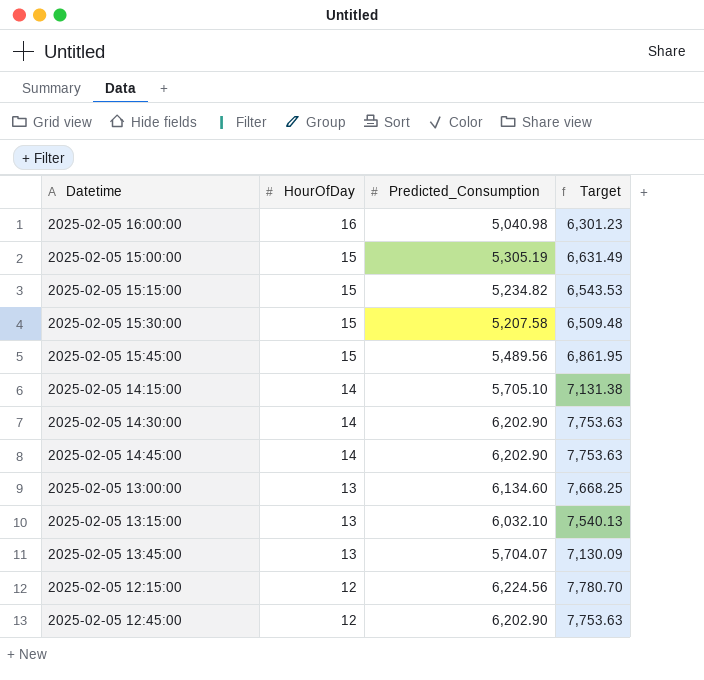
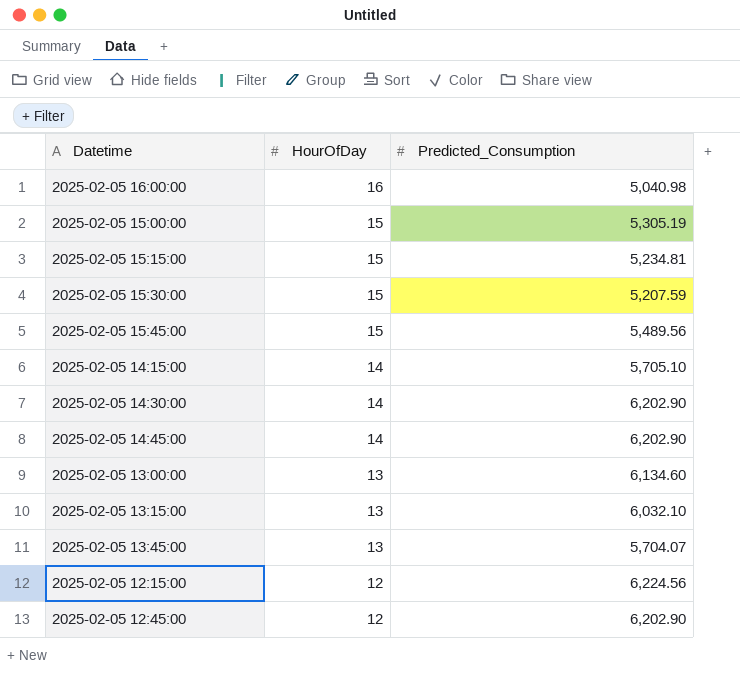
column Target | formula: [Predicted_Consumption] * 1.25 -> none
2025-02-05 15:15:00 | Predicted_Consumption: 5,234.82 -> 5,234.81
2025-02-05 15:30:00 | Predicted_Consumption: 5,207.58 -> 5,207.59

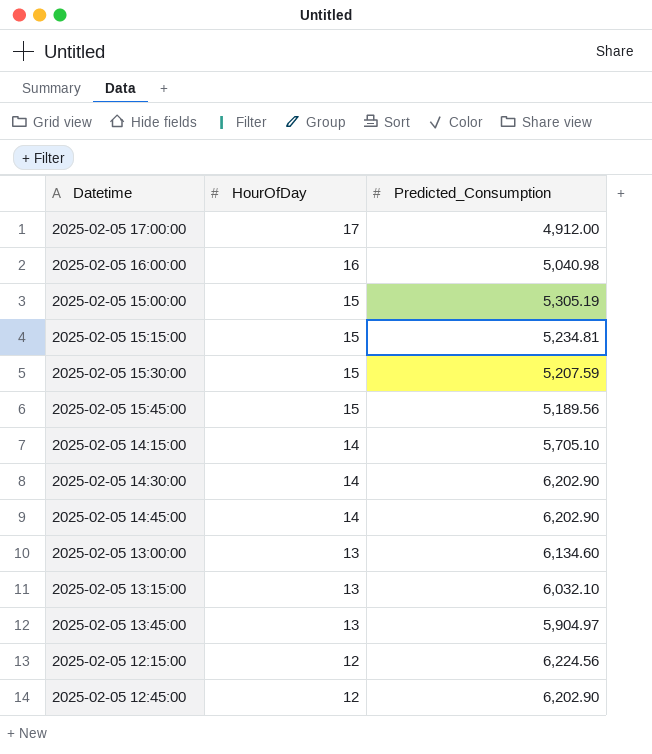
row 2025-02-05 17:00:00: none -> 17 | 4,912.00
2025-02-05 15:45:00 | Predicted_Consumption: 5,489.56 -> 5,189.56
2025-02-05 13:45:00 | Predicted_Consumption: 5,704.07 -> 5,904.97

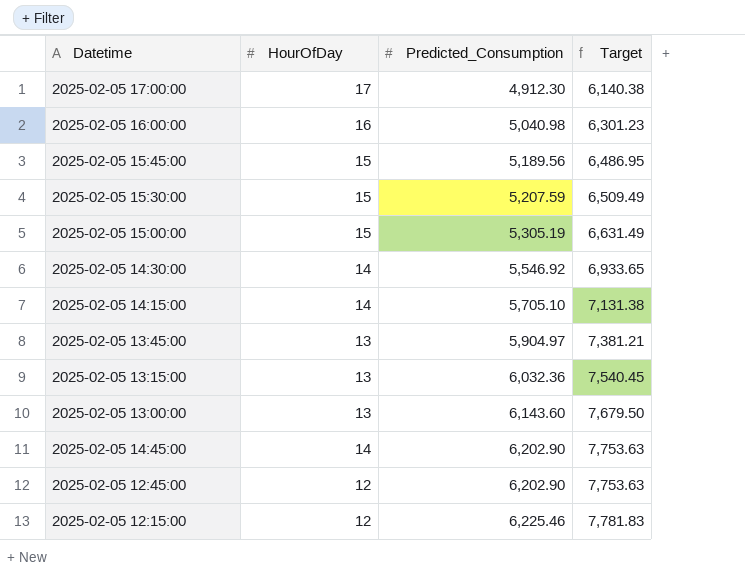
row order: HourOfDay descending -> Predicted_Consumption ascending
column Target | formula: none -> [Predicted_Consumption] * 1.25
row 2025-02-05 15:15:00: 15 | 5,234.81 -> none
2025-02-05 17:00:00 | Predicted_Consumption: 4,912.00 -> 4,912.30
2025-02-05 14:30:00 | Predicted_Consumption: 6,202.90 -> 5,546.92
2025-02-05 13:15:00 | Predicted_Consumption: 6,032.10 -> 6,032.36
2025-02-05 13:00:00 | Predicted_Consumption: 6,134.60 -> 6,143.60
2025-02-05 12:15:00 | Predicted_Consumption: 6,224.56 -> 6,225.46

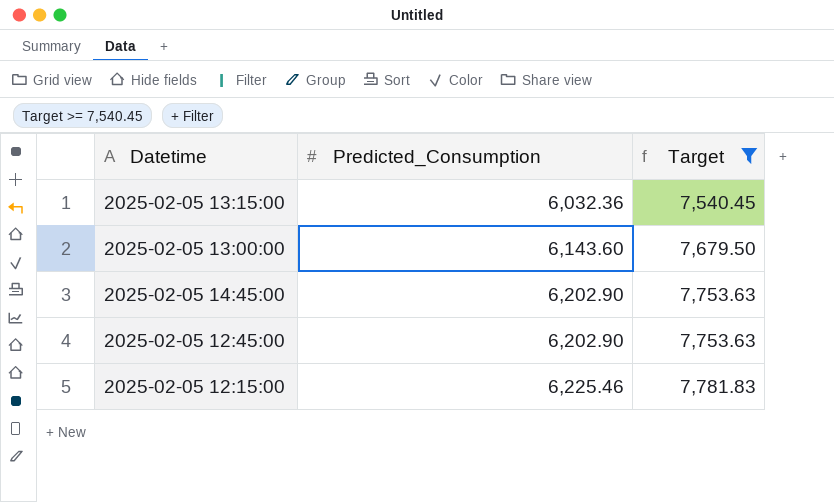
filter: none -> Target >= 7,540.45
column HourOfDay | position: 2 -> none

